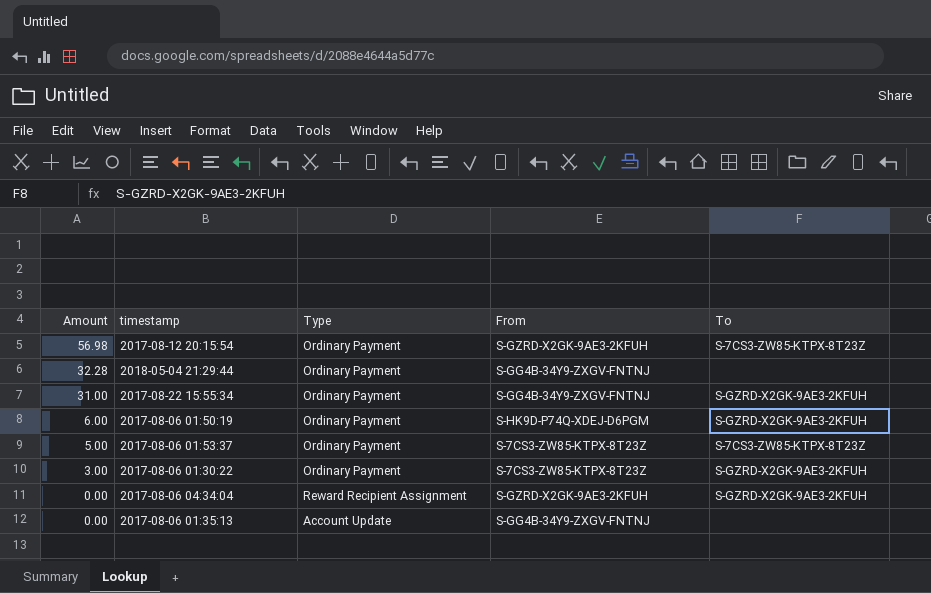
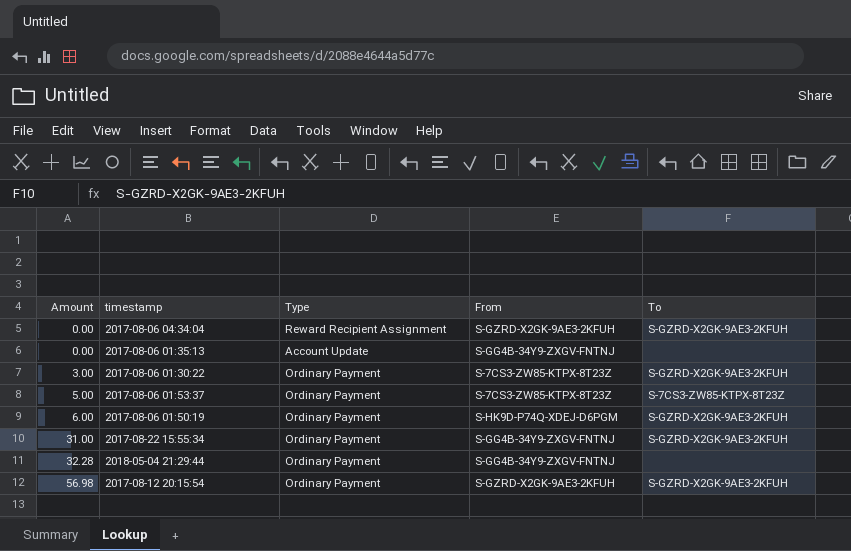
row order: Amount descending -> Amount ascending
2017-08-12 20:15:54 | To: S-7CS3-ZW85-KTPX-8T23Z -> S-GZRD-X2GK-9AE3-2KFUH

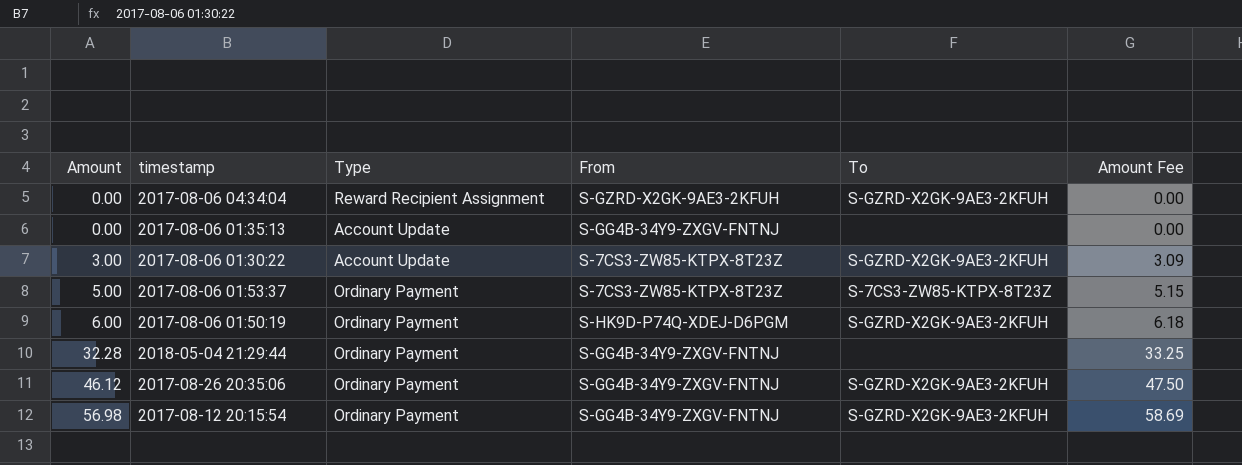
column Amount Fee | formula: none -> [Amount] * 1.03
row 2017-08-22 15:55:34: 31.00 | Ordinary Payment | S-GG4B-34Y9-ZXGV-FNTNJ | S-GZRD-X2GK-9AE3-2KFUH -> none
2017-08-06 01:30:22 | Type: Ordinary Payment -> Account Update
row 2017-08-26 20:35:06: none -> 46.12 | Ordinary Payment | S-GG4B-34Y9-ZXGV-FNTNJ | S-GZRD-X2GK-9AE3-2KFUH | 47.50
2017-08-12 20:15:54 | From: S-GZRD-X2GK-9AE3-2KFUH -> S-GG4B-34Y9-ZXGV-FNTNJ

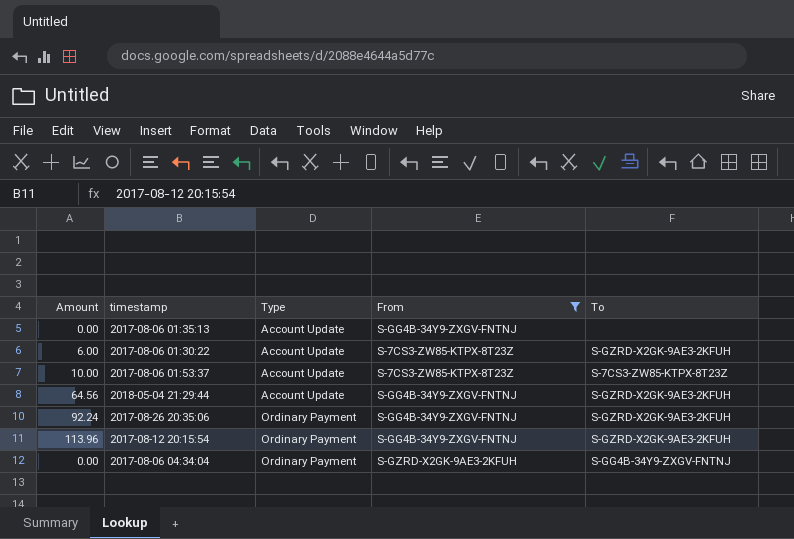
filter: none -> From != S-HK9D-P74Q-XDEJ-D6PGM
row order: Amount ascending -> Type ascending
column Amount Fee | formula: [Amount] * 1.03 -> none
2017-08-06 01:30:22 | Amount: 3.00 -> 6.00
2017-08-06 01:53:37 | Amount: 5.00 -> 10.00
2017-08-06 01:53:37 | Type: Ordinary Payment -> Account Update
2018-05-04 21:29:44 | Amount: 32.28 -> 64.56
2018-05-04 21:29:44 | Type: Ordinary Payment -> Account Update
2018-05-04 21:29:44 | To: none -> S-GZRD-X2GK-9AE3-2KFUH
2017-08-26 20:35:06 | Amount: 46.12 -> 92.24
2017-08-12 20:15:54 | Amount: 56.98 -> 113.96
2017-08-06 04:34:04 | Type: Reward Recipient Assignment -> Ordinary Payment
2017-08-06 04:34:04 | To: S-GZRD-X2GK-9AE3-2KFUH -> S-GG4B-34Y9-ZXGV-FNTNJ

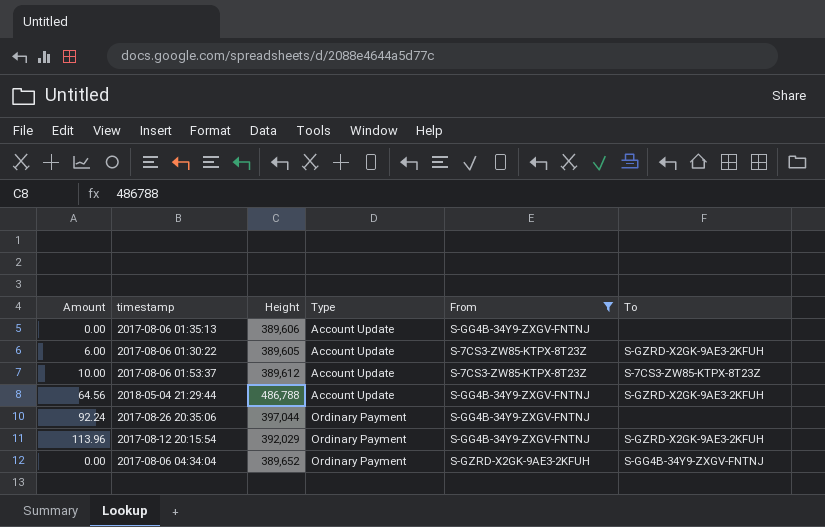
column Height | position: none -> 3
2017-08-26 20:35:06 | To: S-GZRD-X2GK-9AE3-2KFUH -> none

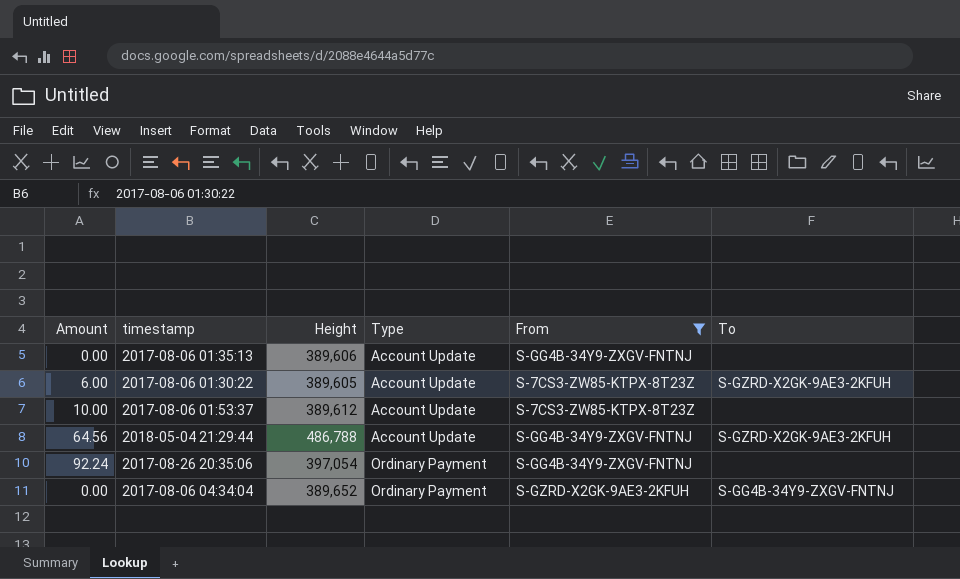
row 2017-08-12 20:15:54: 113.96 | 392,029 | Ordinary Payment | S-GG4B-34Y9-ZXGV-FNTNJ | S-GZRD-X2GK-9AE3-2KFUH -> none
2017-08-06 01:53:37 | To: S-7CS3-ZW85-KTPX-8T23Z -> none
2017-08-26 20:35:06 | Height: 397,044 -> 397,054

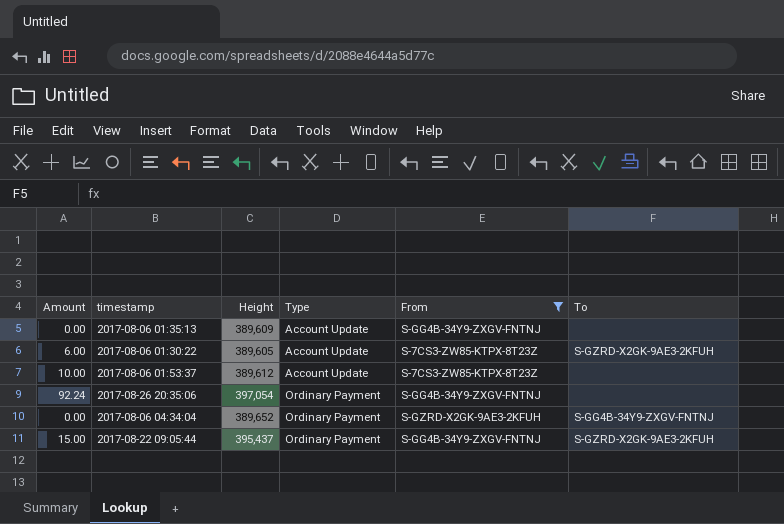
row 2018-05-04 21:29:44: 64.56 | 486,788 | Account Update | S-GG4B-34Y9-ZXGV-FNTNJ | S-GZRD-X2GK-9AE3-2KFUH -> none
2017-08-06 01:35:13 | Height: 389,606 -> 389,609
row 2017-08-22 09:05:44: none -> 15.00 | 395,437 | Ordinary Payment | S-GG4B-34Y9-ZXGV-FNTNJ | S-GZRD-X2GK-9AE3-2KFUH

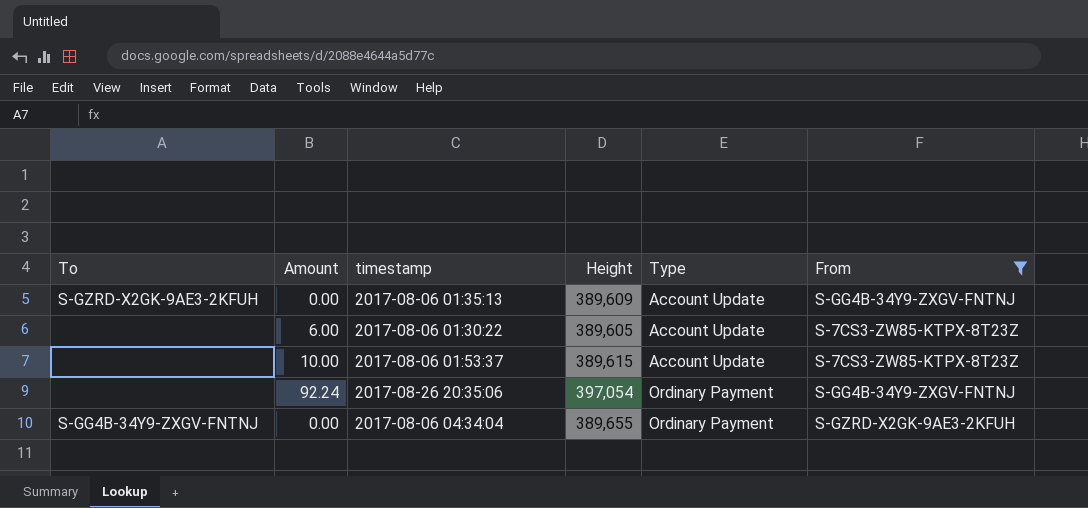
column To | position: 6 -> 1
row 2017-08-22 09:05:44: 15.00 | 395,437 | Ordinary Payment | S-GG4B-34Y9-ZXGV-FNTNJ | S-GZRD-X2GK-9AE3-2KFUH -> none
2017-08-06 01:35:13 | To: none -> S-GZRD-X2GK-9AE3-2KFUH
2017-08-06 01:30:22 | To: S-GZRD-X2GK-9AE3-2KFUH -> none
2017-08-06 01:53:37 | Height: 389,612 -> 389,615
2017-08-06 04:34:04 | Height: 389,652 -> 389,655

